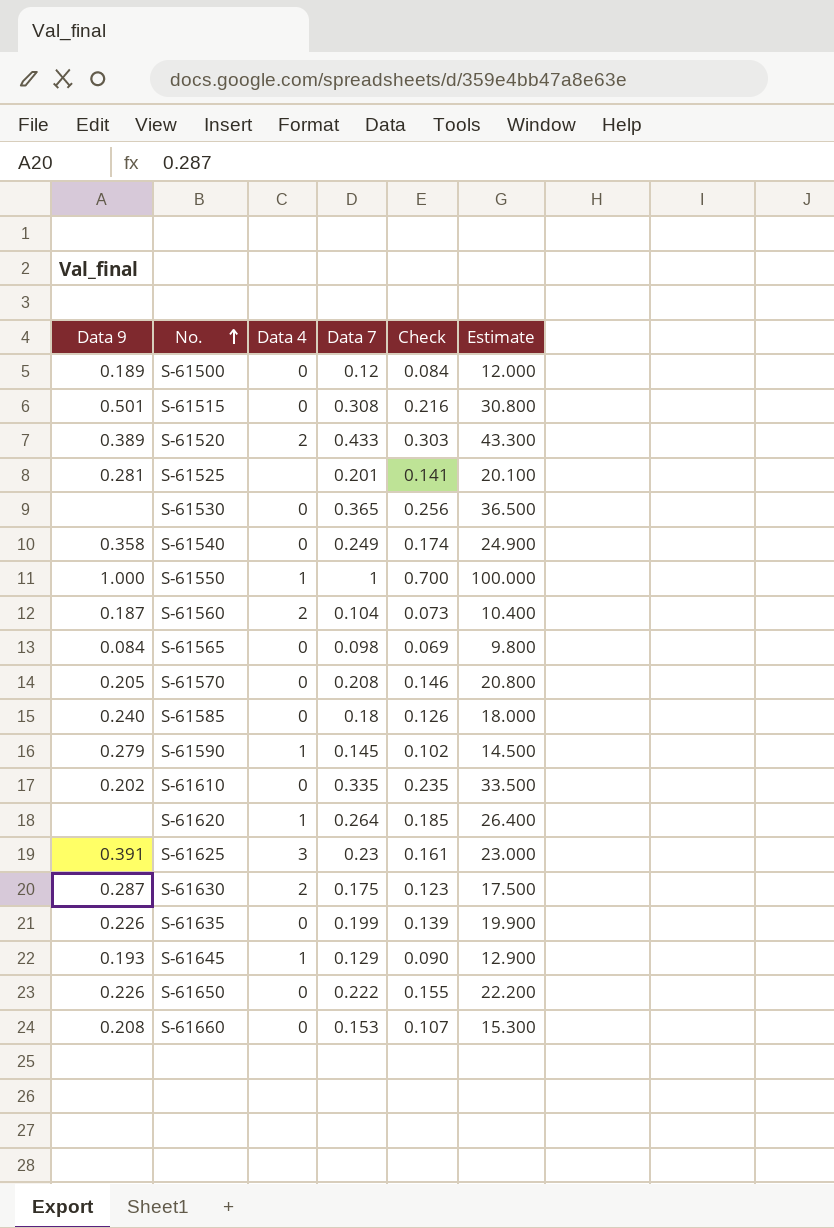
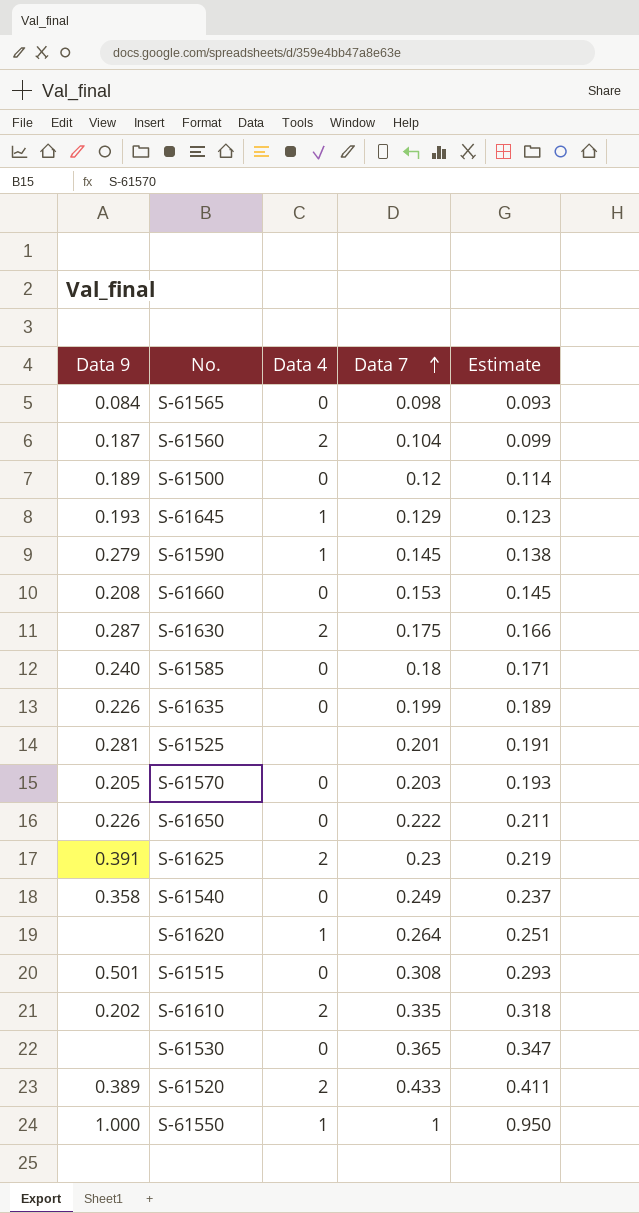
row order: No. ascending -> Data 7 ascending
column Check | formula: [Data 7] * 0.7 -> none
column Estimate | formula: [Data 7] * 100 -> [Data 7] * 0.95
S-61570 | Data 7: 0.208 -> 0.203
S-61625 | Data 4: 3 -> 2
S-61610 | Data 4: 0 -> 2

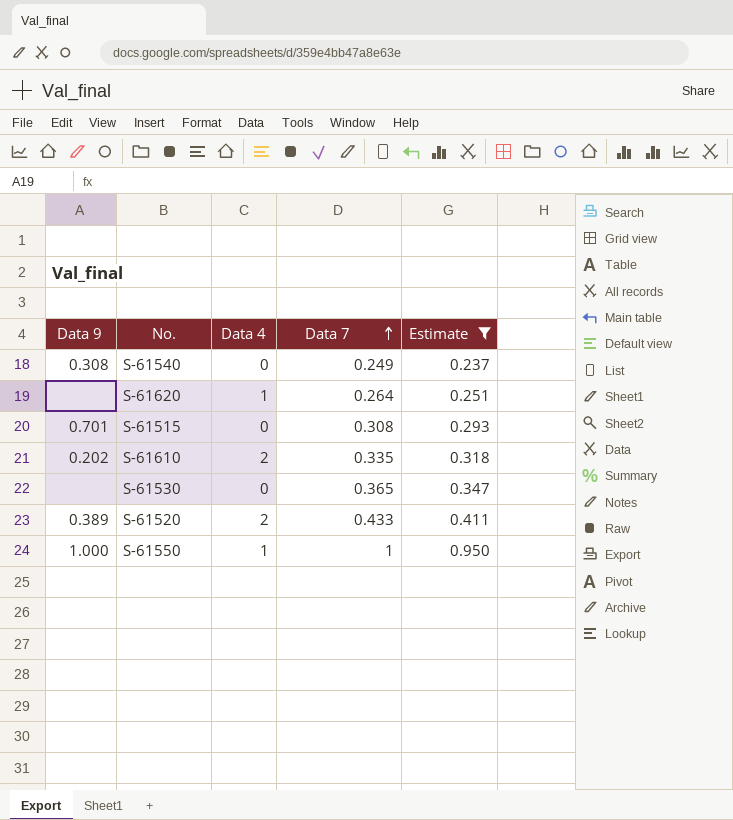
filter: none -> Estimate >= 0.237
S-61540 | Data 9: 0.358 -> 0.308
S-61515 | Data 9: 0.501 -> 0.701

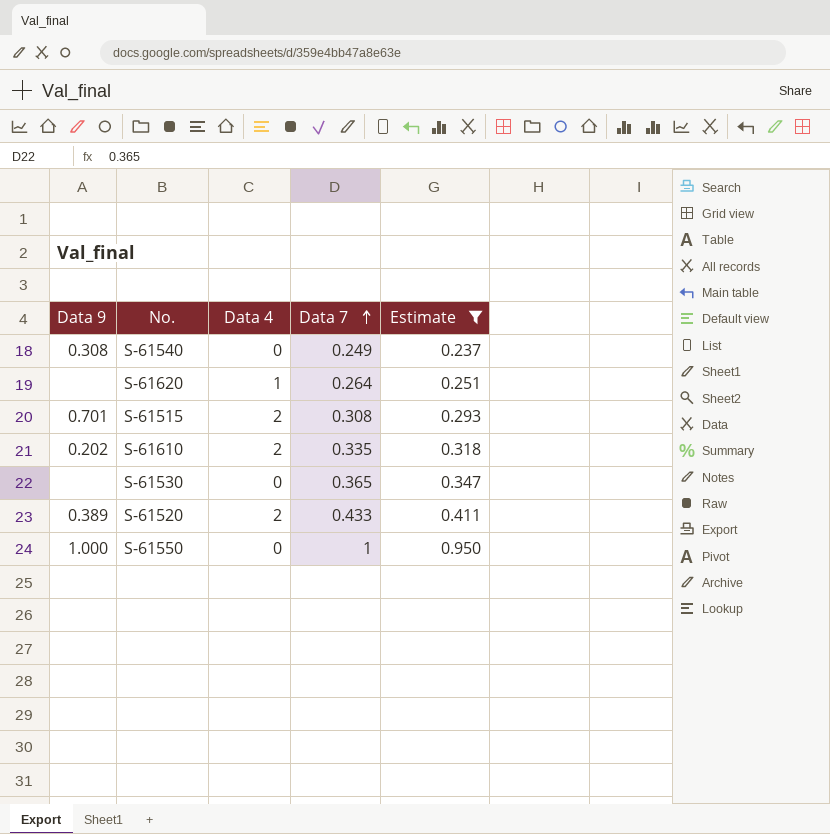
S-61515 | Data 4: 0 -> 2
S-61550 | Data 4: 1 -> 0

